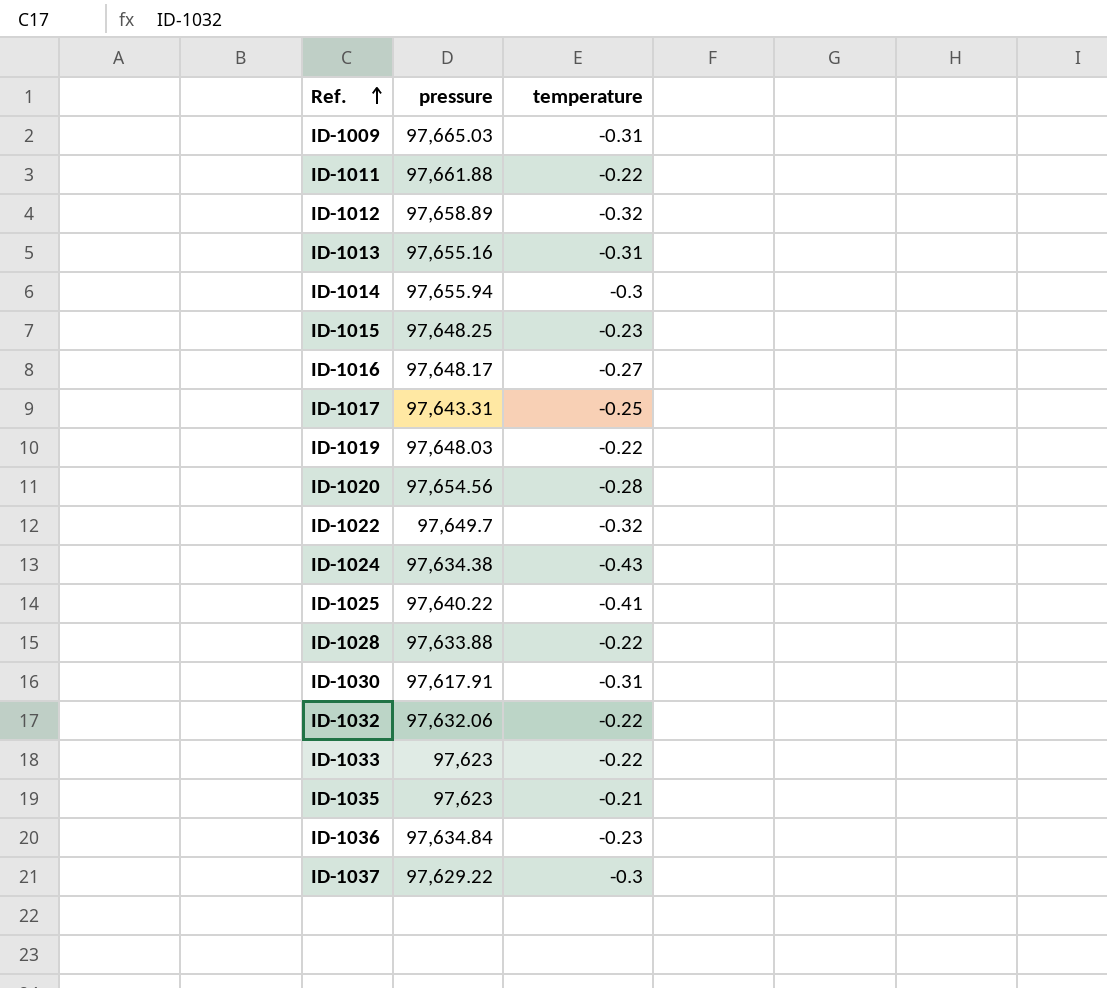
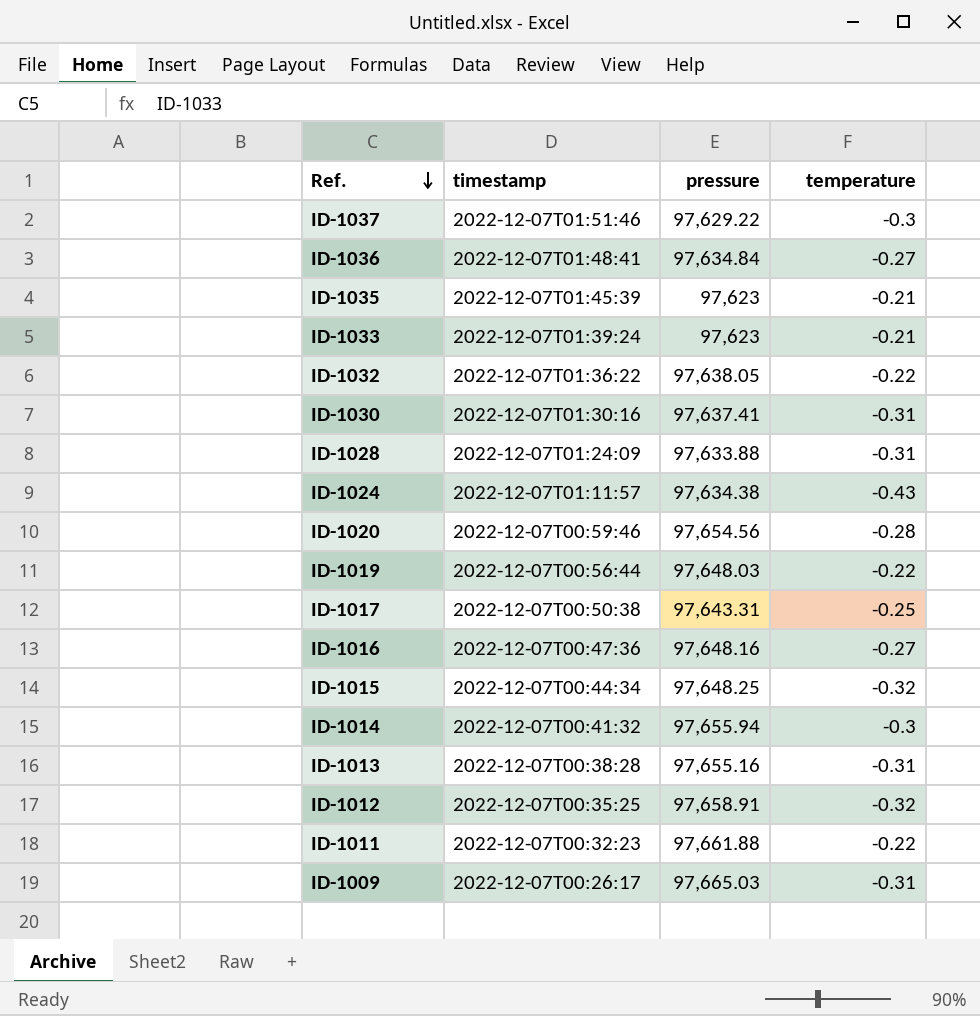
row order: Ref. ascending -> Ref. descending
column timestamp | position: none -> 2
row ID-1022: 97,649.7 | -0.32 -> none
row ID-1025: 97,640.22 | -0.41 -> none
ID-1036 | temperature: -0.23 -> -0.27
ID-1033 | temperature: -0.22 -> -0.21
ID-1032 | pressure: 97,632.06 -> 97,638.05
ID-1030 | pressure: 97,617.91 -> 97,637.41
ID-1028 | temperature: -0.22 -> -0.31
ID-1016 | pressure: 97,648.17 -> 97,648.16
ID-1015 | temperature: -0.23 -> -0.32
ID-1012 | pressure: 97,658.89 -> 97,658.91

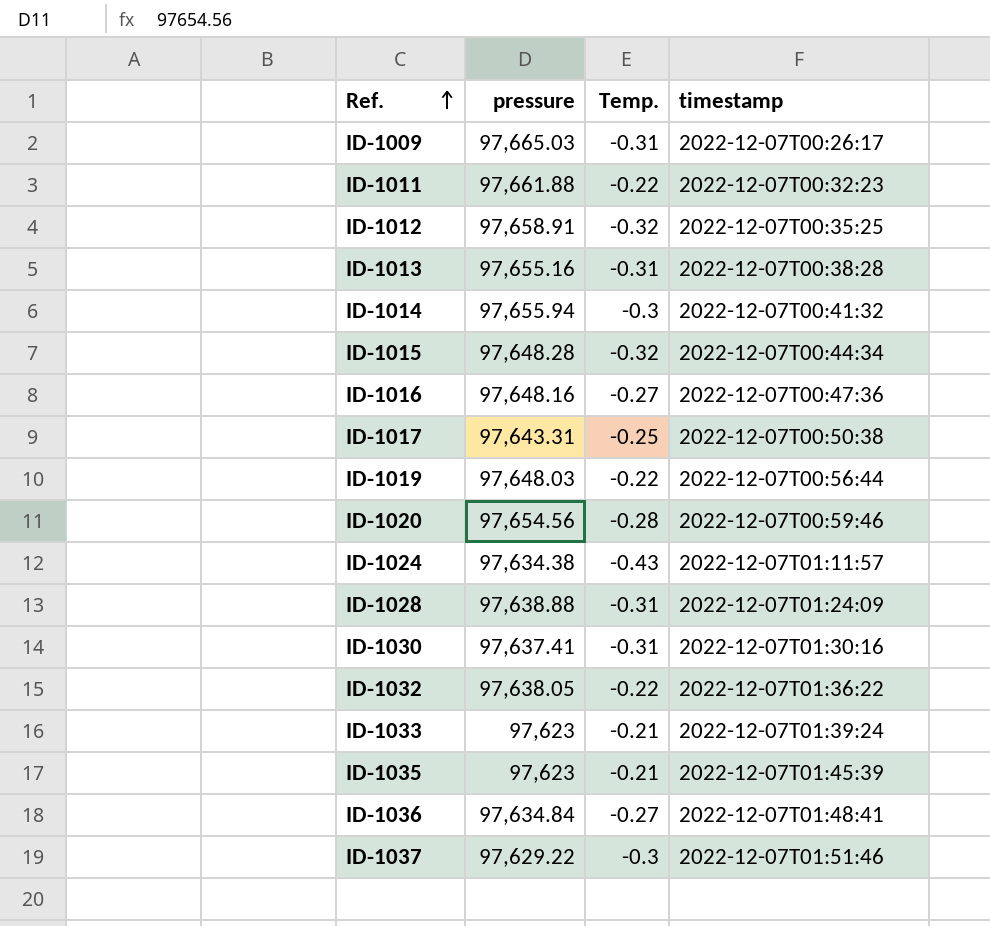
row order: Ref. descending -> Ref. ascending
column name: temperature -> Temp.
column timestamp | position: 2 -> 4
ID-1015 | pressure: 97,648.25 -> 97,648.28
ID-1028 | pressure: 97,633.88 -> 97,638.88

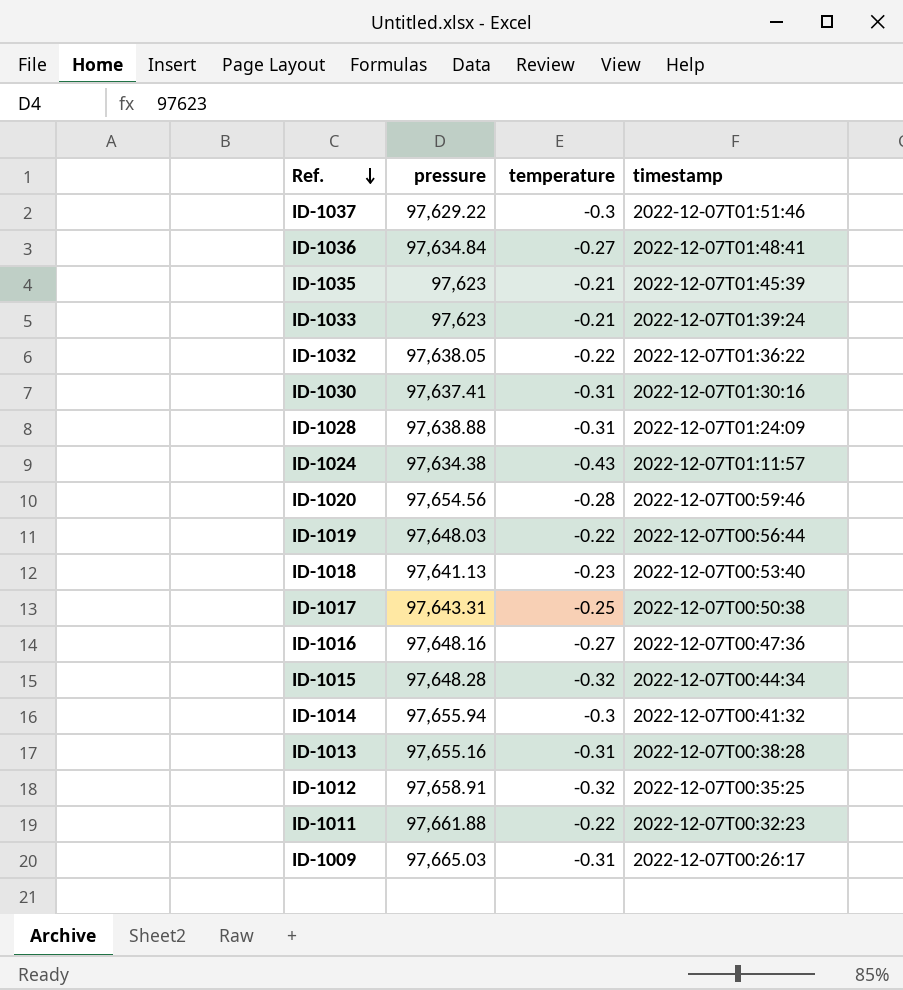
row order: Ref. ascending -> Ref. descending
column name: Temp. -> temperature
row ID-1018: none -> 97,641.13 | -0.23 | 2022-12-07T00:53:40

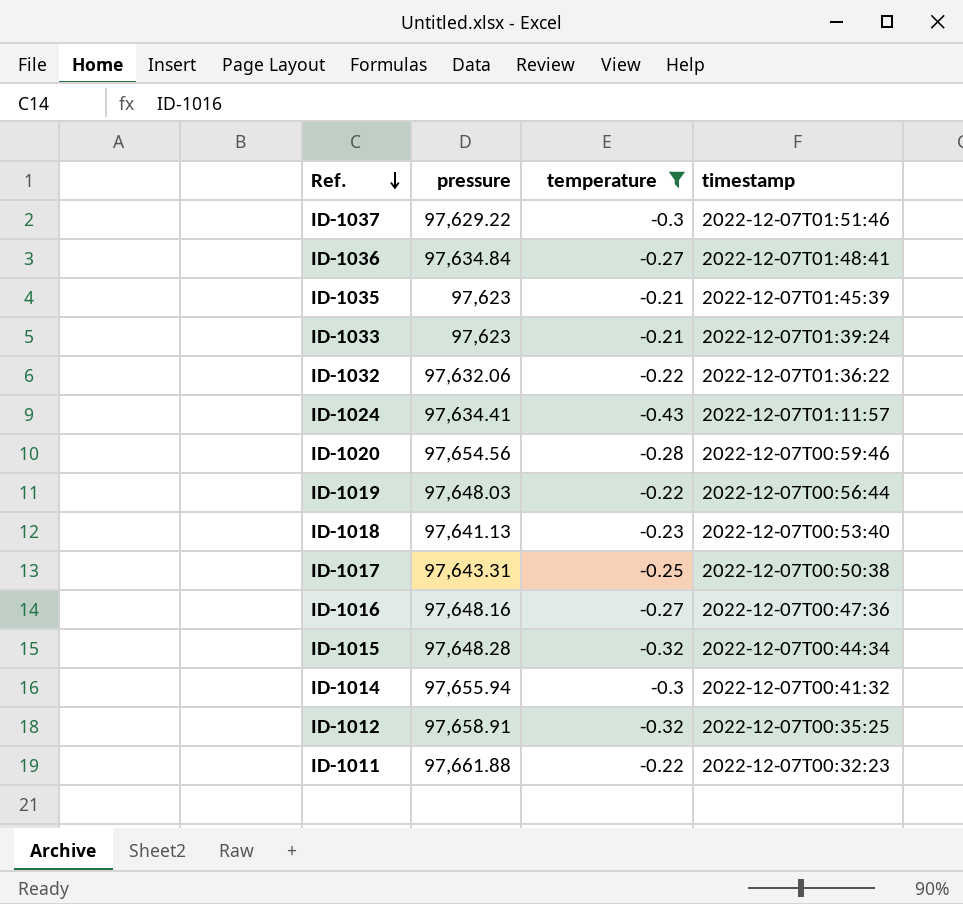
filter: none -> temperature != -0.31
ID-1032 | pressure: 97,638.05 -> 97,632.06
ID-1024 | pressure: 97,634.38 -> 97,634.41

